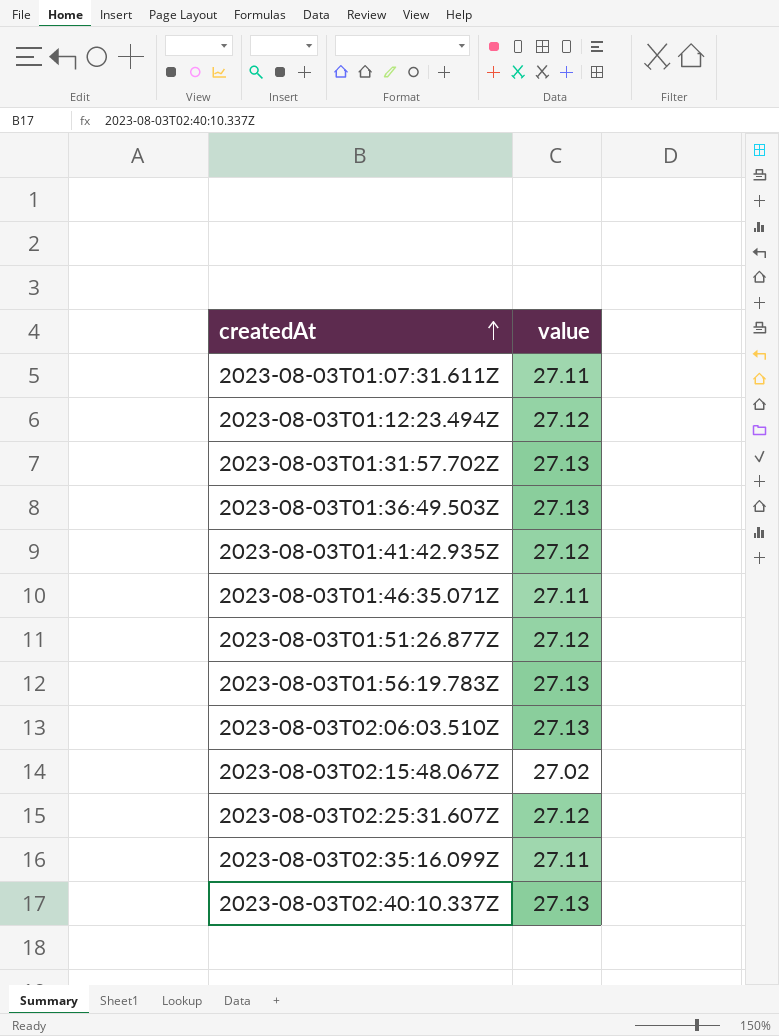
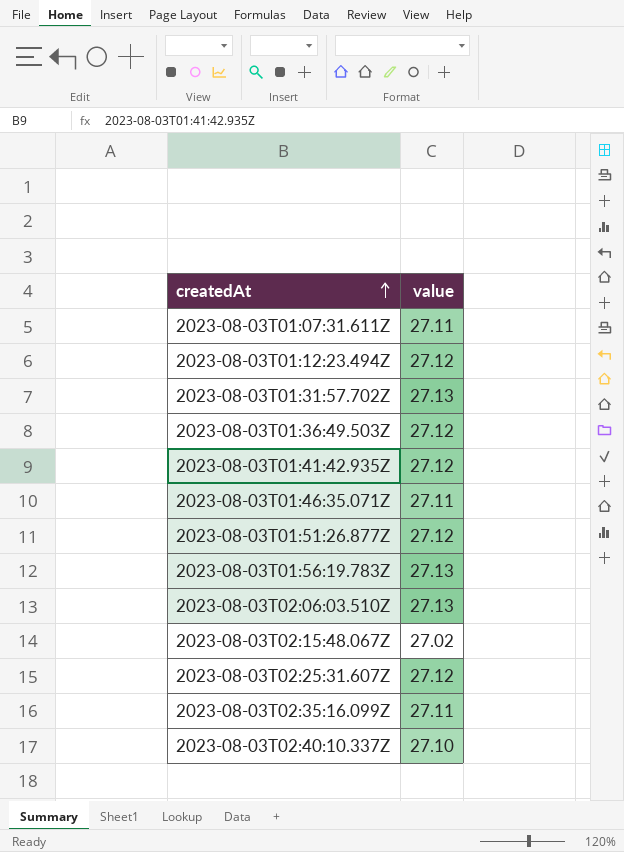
2023-08-03T01:36:49.503Z | value: 27.13 -> 27.12
2023-08-03T02:40:10.337Z | value: 27.13 -> 27.10

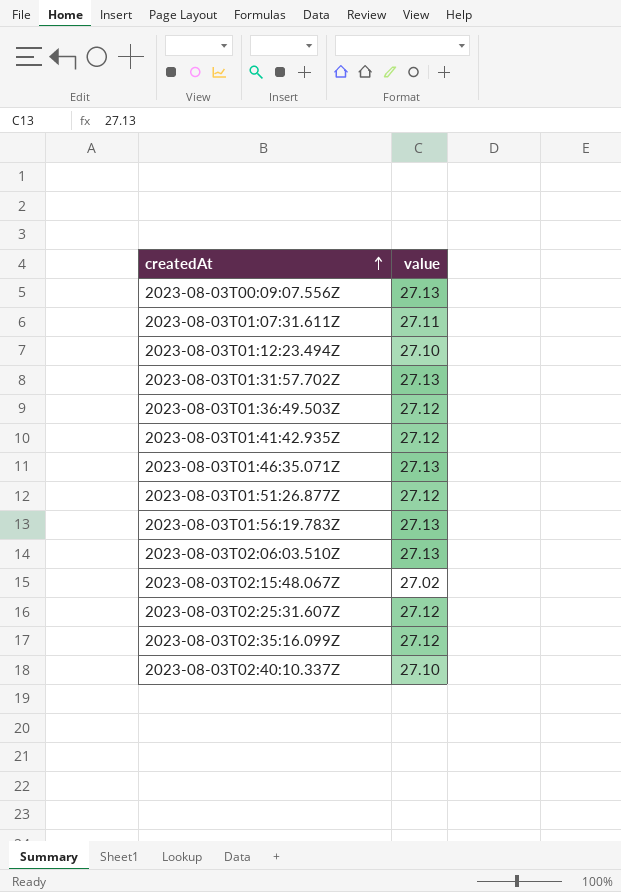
row 2023-08-03T00:09:07.556Z: none -> 27.13
2023-08-03T01:12:23.494Z | value: 27.12 -> 27.10
2023-08-03T01:46:35.071Z | value: 27.11 -> 27.13
2023-08-03T02:35:16.099Z | value: 27.11 -> 27.12

